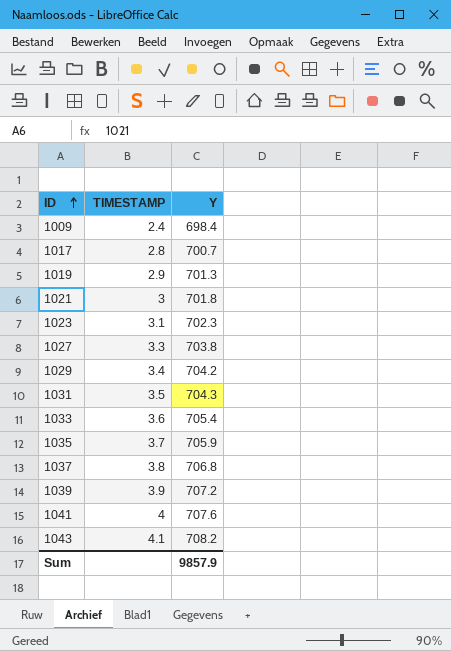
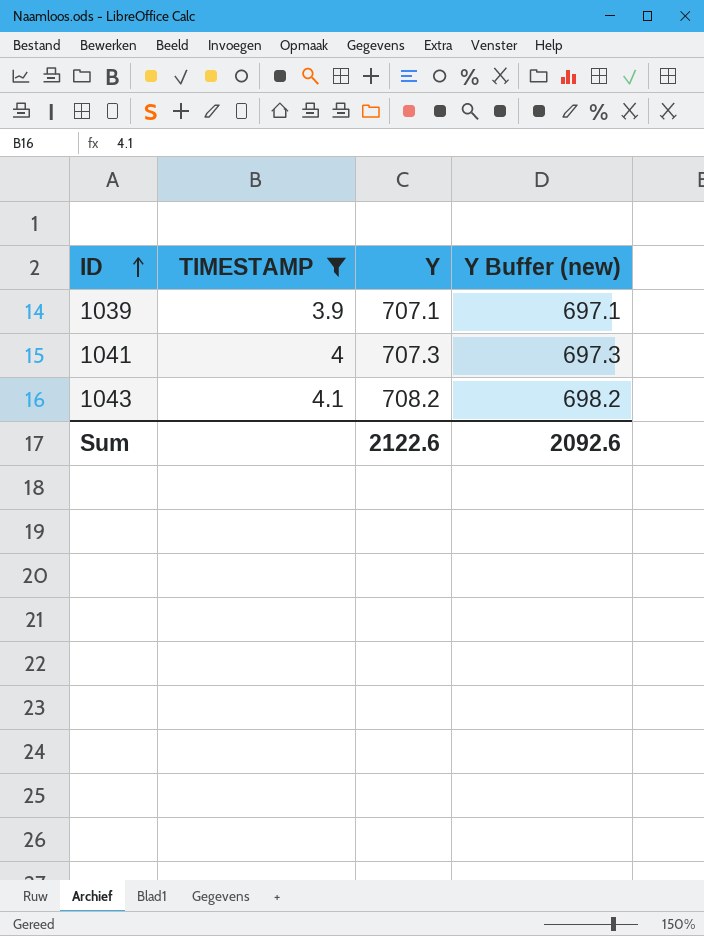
filter: none -> TIMESTAMP >= 3.9
column Y Buffer (new) | formula: none -> [Y] - 10
1039 | Y: 707.2 -> 707.1
1041 | Y: 707.6 -> 707.3
Sum | Y: 9857.9 -> 2122.6

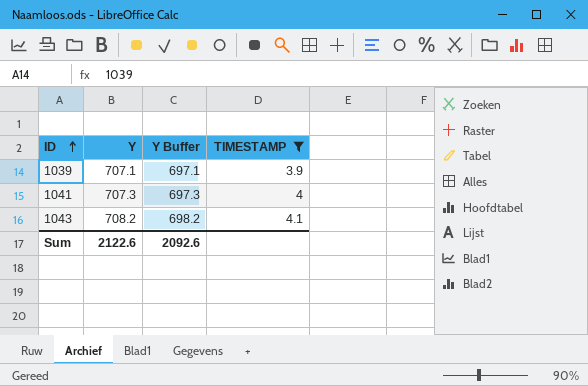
column name: Y Buffer (new) -> Y Buffer
column TIMESTAMP | position: 2 -> 4

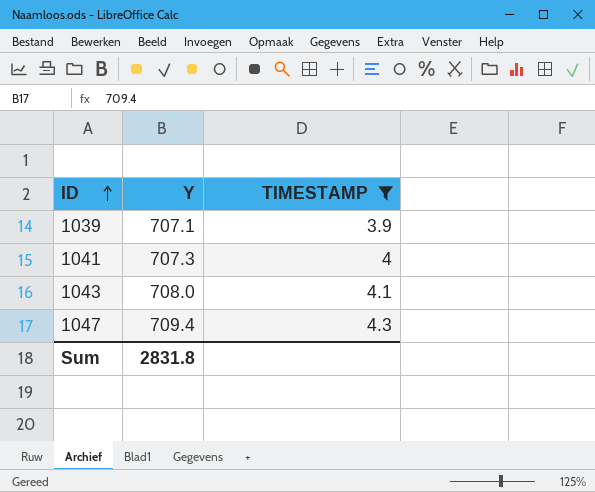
column Y Buffer | formula: [Y] - 10 -> none
1043 | Y: 708.2 -> 708.0
row 1047: none -> 709.4 | 4.3
Sum | Y: 2122.6 -> 2831.8

